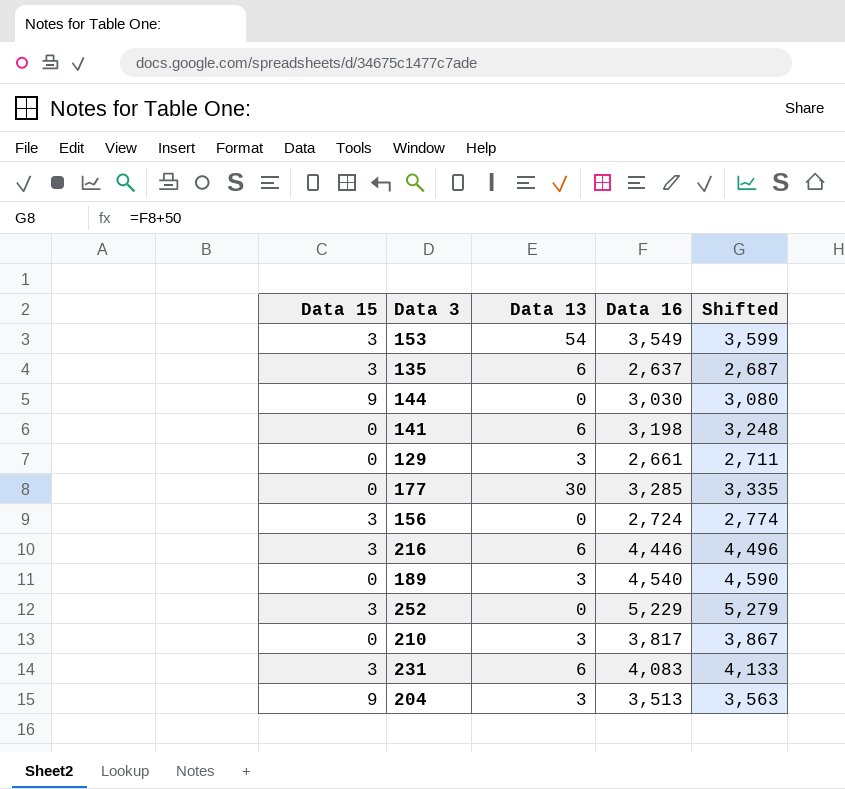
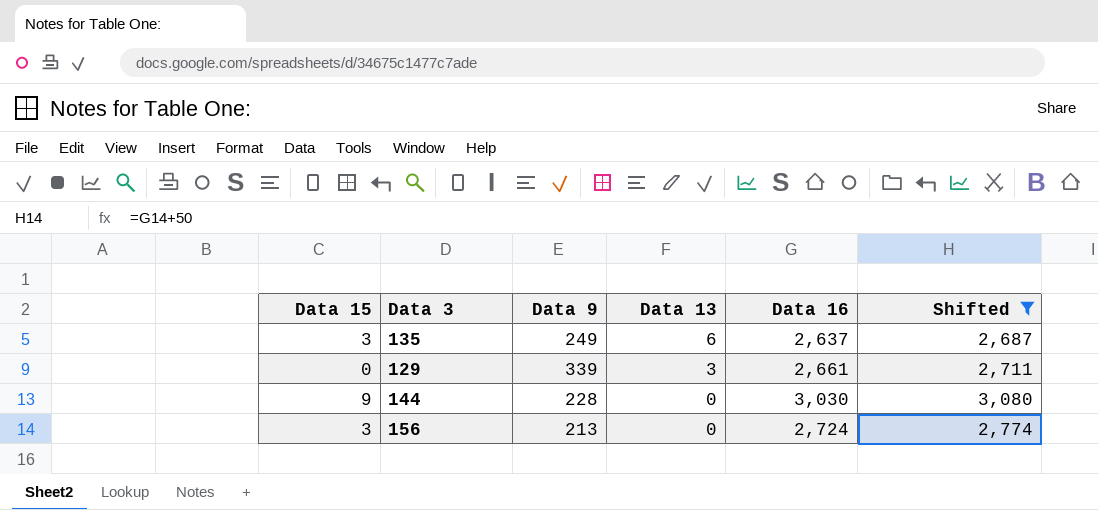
filter: none -> Shifted <= 3,080
row order: none -> Data 13 descending
column Data 9 | position: none -> 3

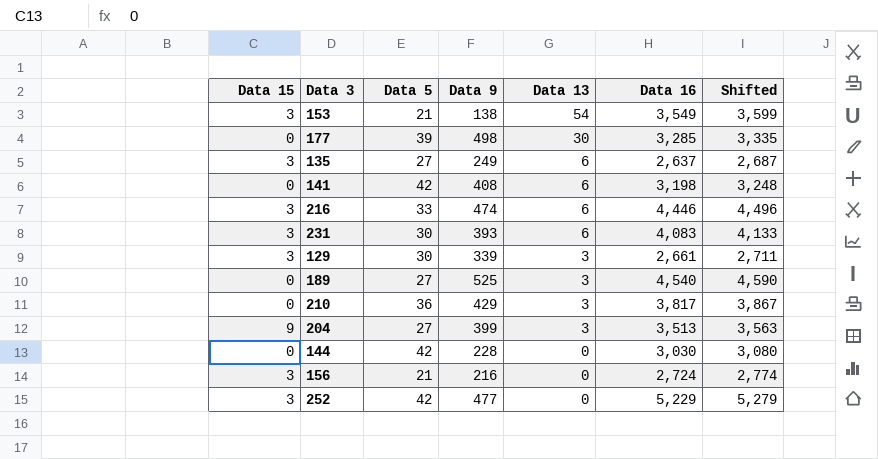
filter: Shifted <= 3,080 -> none
column Data 5 | position: none -> 3
129 | Data 15: 0 -> 3
144 | Data 15: 9 -> 0
156 | Data 9: 213 -> 216

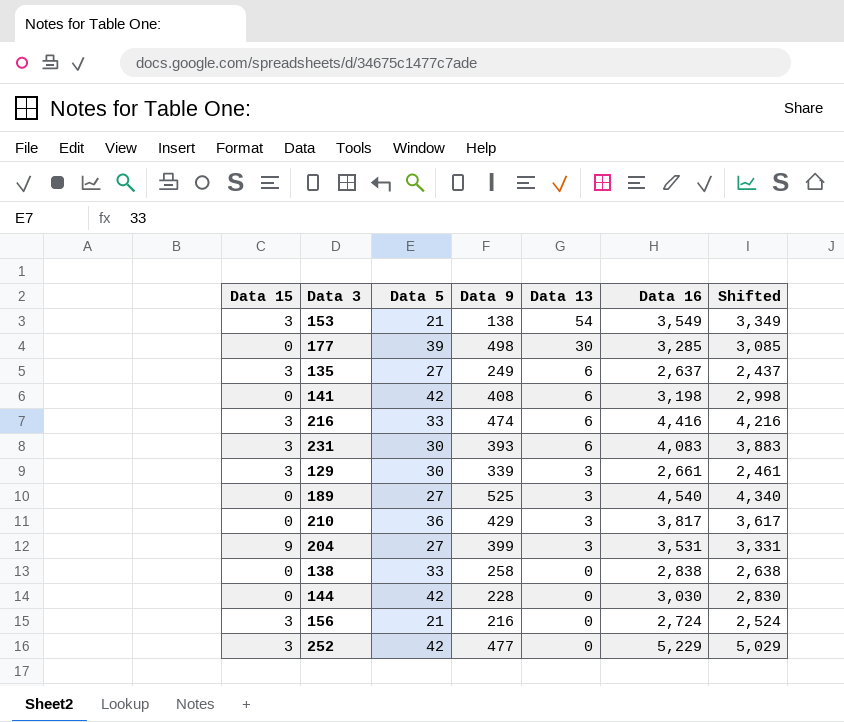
column Shifted | formula: [Data 16] + 50 -> [Data 16] - 200
216 | Data 16: 4,446 -> 4,416
204 | Data 16: 3,513 -> 3,531
row 138: none -> 0 | 33 | 258 | 0 | 2,838 | 2,638

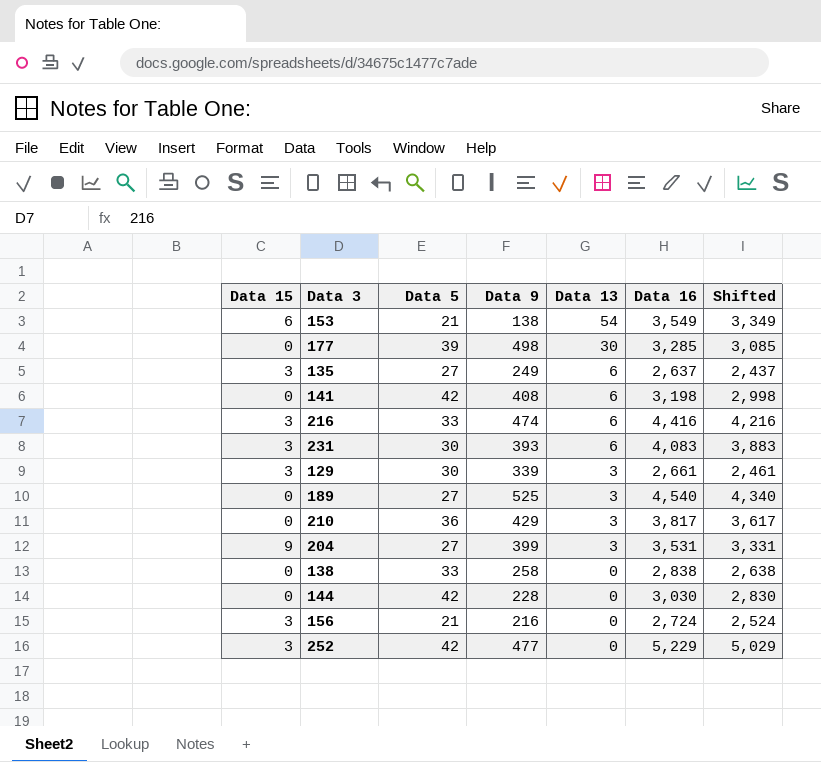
153 | Data 15: 3 -> 6

